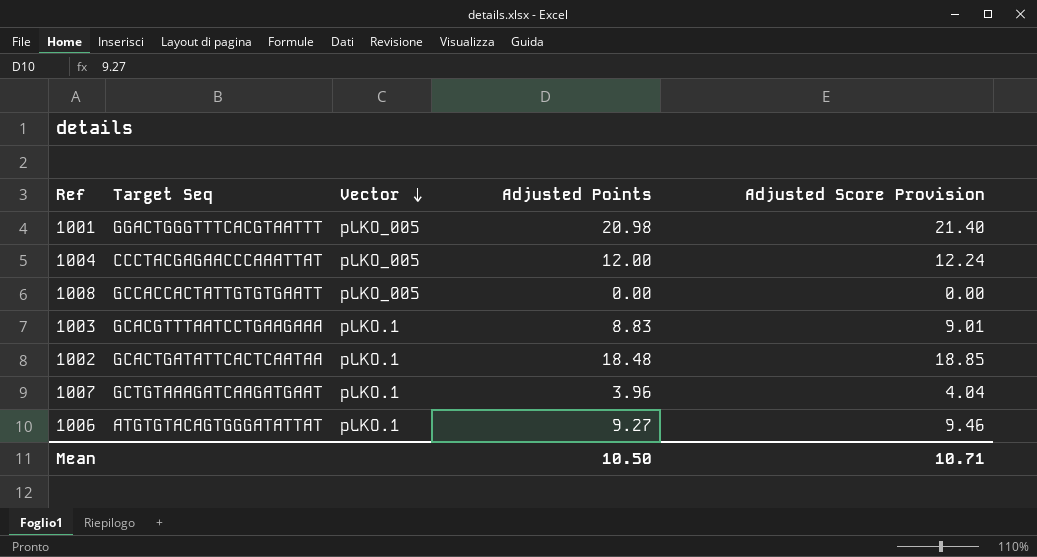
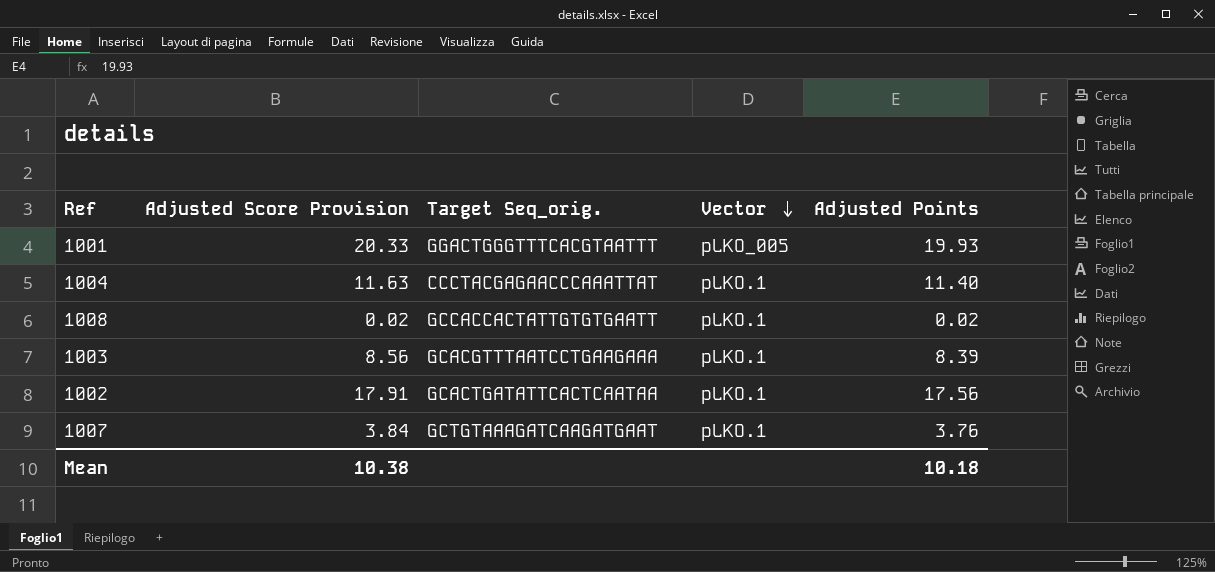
column Adjusted Score Provision | position: 5 -> 2
column name: Target Seq -> Target Seq_orig.
row 1006: ATGTGTACAGTGGGATATTAT | pLKO.1 | 9.27 | 9.46 -> none
1001 | Adjusted Score Provision: 21.40 -> 20.33
1001 | Adjusted Points: 20.98 -> 19.93
1004 | Adjusted Score Provision: 12.24 -> 11.63
1004 | Vector: pLKO_005 -> pLKO.1
1004 | Adjusted Points: 12.00 -> 11.40
1008 | Adjusted Score Provision: 0.00 -> 0.02
1008 | Vector: pLKO_005 -> pLKO.1
1008 | Adjusted Points: 0.00 -> 0.02
1003 | Adjusted Score Provision: 9.01 -> 8.56
1003 | Adjusted Points: 8.83 -> 8.39
1002 | Adjusted Score Provision: 18.85 -> 17.91
1002 | Adjusted Points: 18.48 -> 17.56
1007 | Adjusted Score Provision: 4.04 -> 3.84
1007 | Adjusted Points: 3.96 -> 3.76
Mean | Adjusted Score Provision: 10.71 -> 10.38
Mean | Adjusted Points: 10.50 -> 10.18

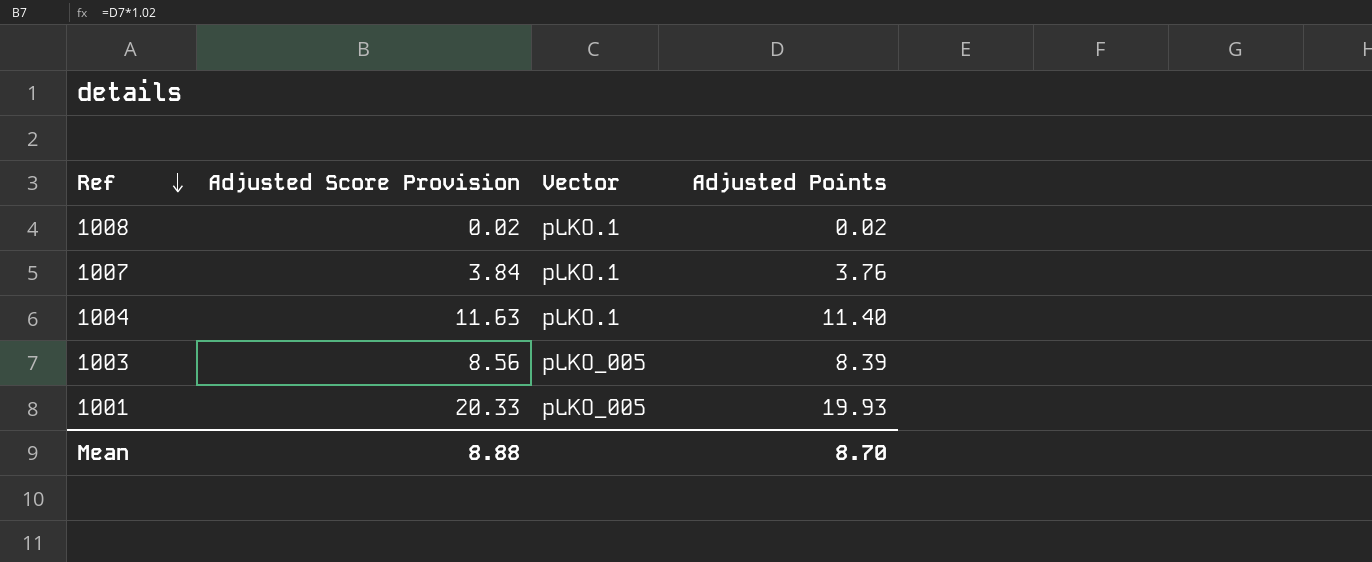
row order: Vector descending -> Ref descending
column Target Seq_orig. | position: 3 -> none
row 1002: 17.91 | GCACTGATATTCACTCAATAA | pLKO.1 | 17.56 -> none
1003 | Vector: pLKO.1 -> pLKO_005
Mean | Adjusted Score Provision: 10.38 -> 8.88
Mean | Adjusted Points: 10.18 -> 8.70

